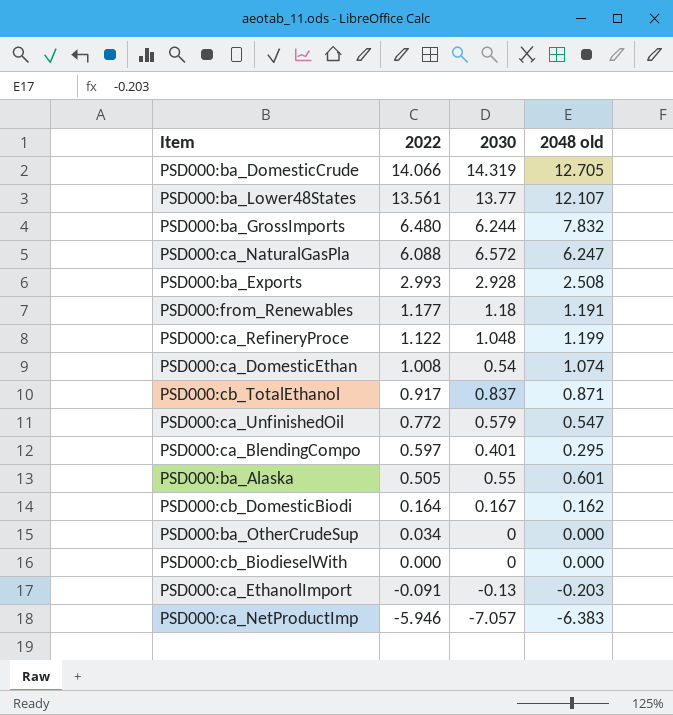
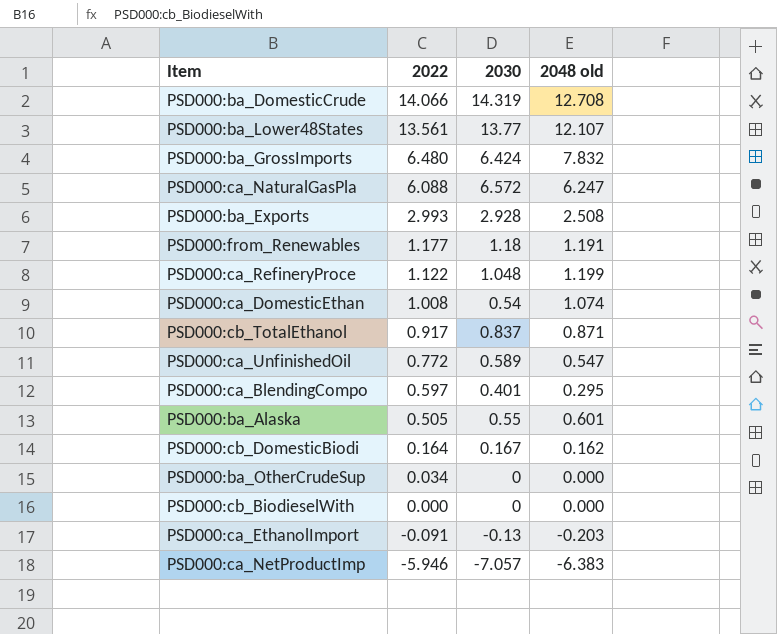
PSD000:ba_DomesticCrude | 2048 old: 12.705 -> 12.708
PSD000:ba_GrossImports | 2030: 6.244 -> 6.424
PSD000:ca_UnfinishedOil | 2030: 0.579 -> 0.589

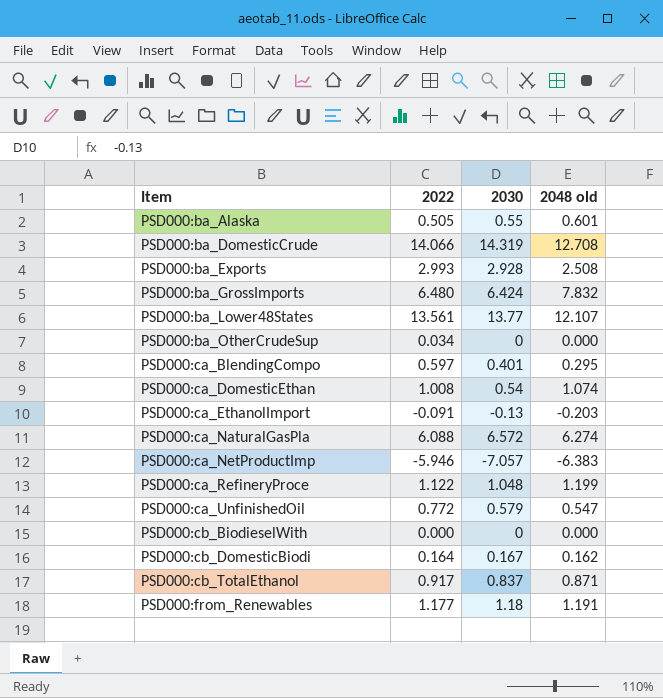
row order: 2022 descending -> Item ascending
PSD000:ca_NaturalGasPla | 2048 old: 6.247 -> 6.274
PSD000:ca_UnfinishedOil | 2030: 0.589 -> 0.579

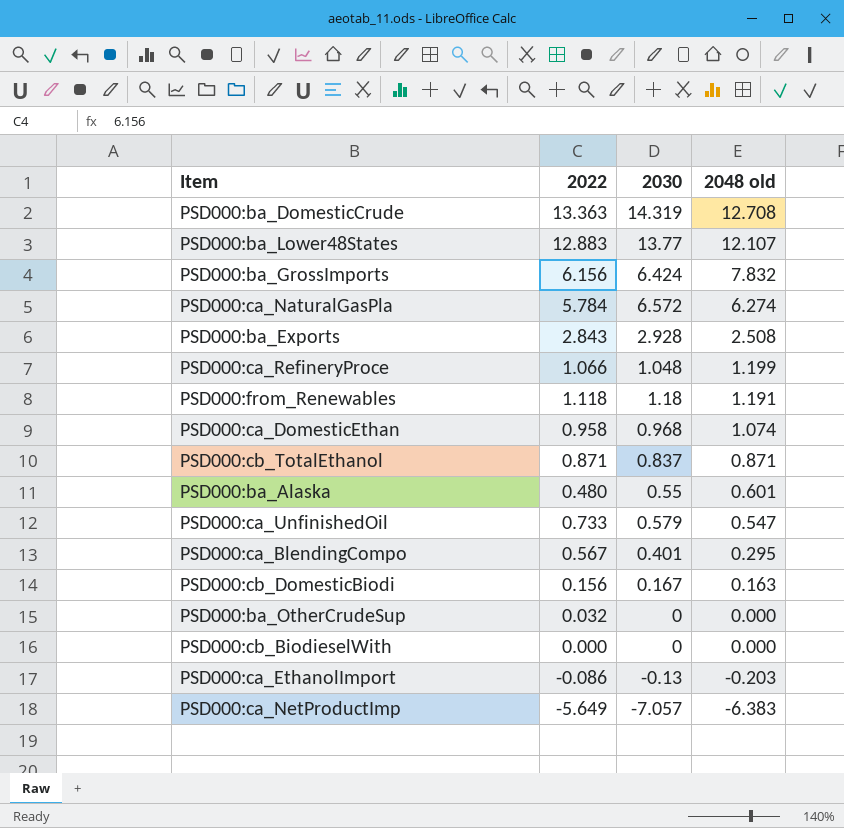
row order: Item ascending -> 2048 old descending
PSD000:ba_DomesticCrude | 2022: 14.066 -> 13.363
PSD000:ba_Lower48States | 2022: 13.561 -> 12.883
PSD000:ba_GrossImports | 2022: 6.480 -> 6.156
PSD000:ca_NaturalGasPla | 2022: 6.088 -> 5.784
PSD000:ba_Exports | 2022: 2.993 -> 2.843
PSD000:ca_RefineryProce | 2022: 1.122 -> 1.066
PSD000:from_Renewables | 2022: 1.177 -> 1.118
PSD000:ca_DomesticEthan | 2022: 1.008 -> 0.958
PSD000:ca_DomesticEthan | 2030: 0.54 -> 0.968
PSD000:cb_TotalEthanol | 2022: 0.917 -> 0.871
PSD000:ba_Alaska | 2022: 0.505 -> 0.480
PSD000:ca_UnfinishedOil | 2022: 0.772 -> 0.733
PSD000:ca_BlendingCompo | 2022: 0.597 -> 0.567
PSD000:cb_DomesticBiodi | 2022: 0.164 -> 0.156
PSD000:cb_DomesticBiodi | 2048 old: 0.162 -> 0.163
PSD000:ba_OtherCrudeSup | 2022: 0.034 -> 0.032
PSD000:ca_EthanolImport | 2022: -0.091 -> -0.086
PSD000:ca_NetProductImp | 2022: -5.946 -> -5.649

